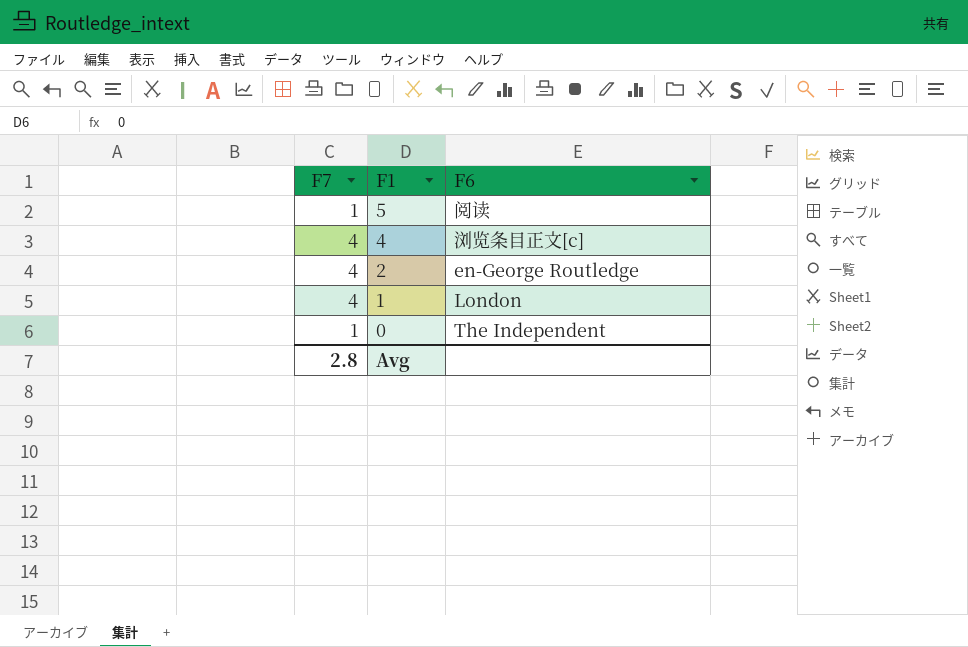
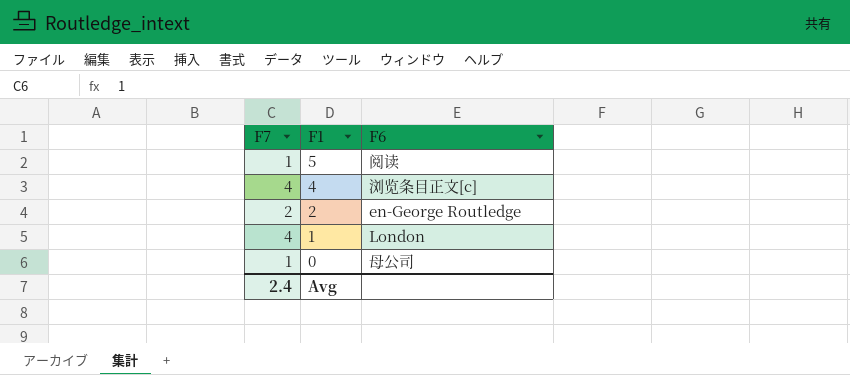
2 | F7: 4 -> 2
0 | F6: The Independent -> 母公司
Avg | F7: 2.8 -> 2.4

